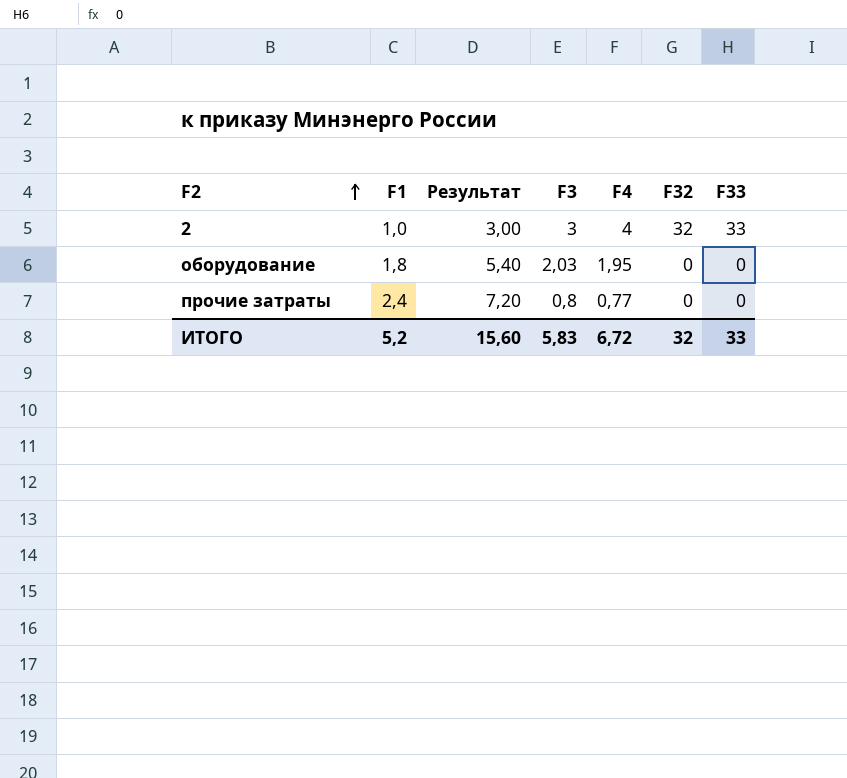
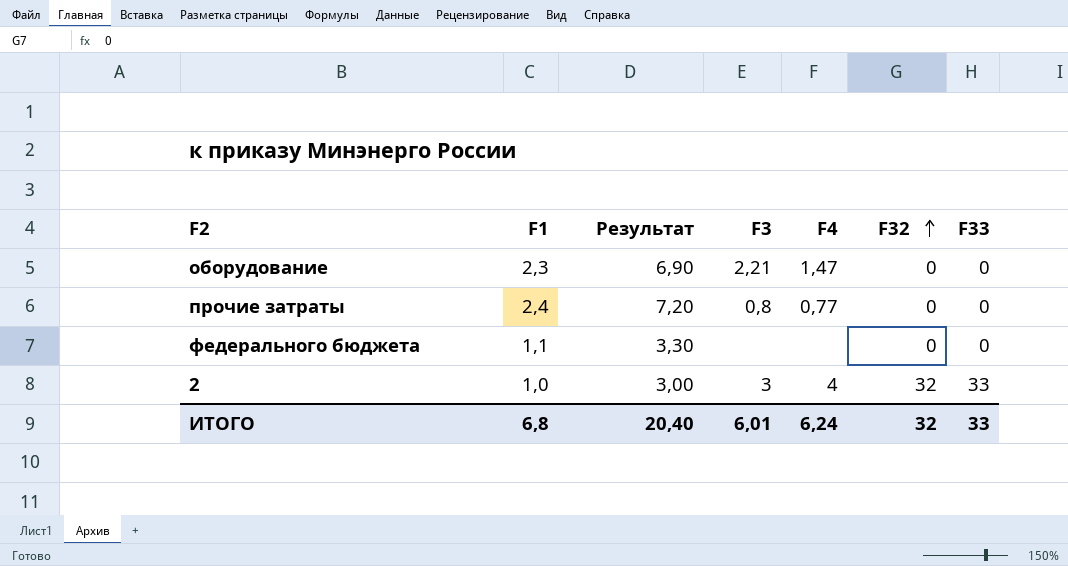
row order: F2 ascending -> F32 ascending
оборудование | F1: 1,8 -> 2,3
оборудование | Результат: 5,40 -> 6,90
оборудование | F3: 2,03 -> 2,21
оборудование | F4: 1,95 -> 1,47
row федерального бюджета: none -> 1,1 | 3,30 | none | none | 0 | 0
ИТОГО | F1: 5,2 -> 6,8
ИТОГО | Результат: 15,60 -> 20,40
ИТОГО | F3: 5,83 -> 6,01
ИТОГО | F4: 6,72 -> 6,24

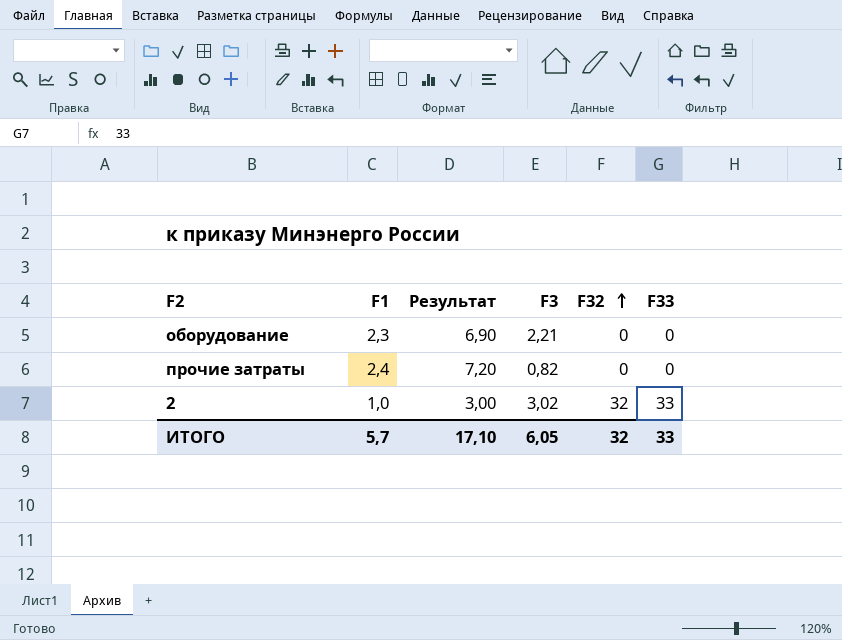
column F4 | position: 5 -> none
row федерального бюджета: 1,1 | 3,30 | none | none | 0 | 0 -> none
прочие затраты | F3: 0,8 -> 0,82
2 | F3: 3 -> 3,02
ИТОГО | F1: 6,8 -> 5,7
ИТОГО | Результат: 20,40 -> 17,10
ИТОГО | F3: 6,01 -> 6,05

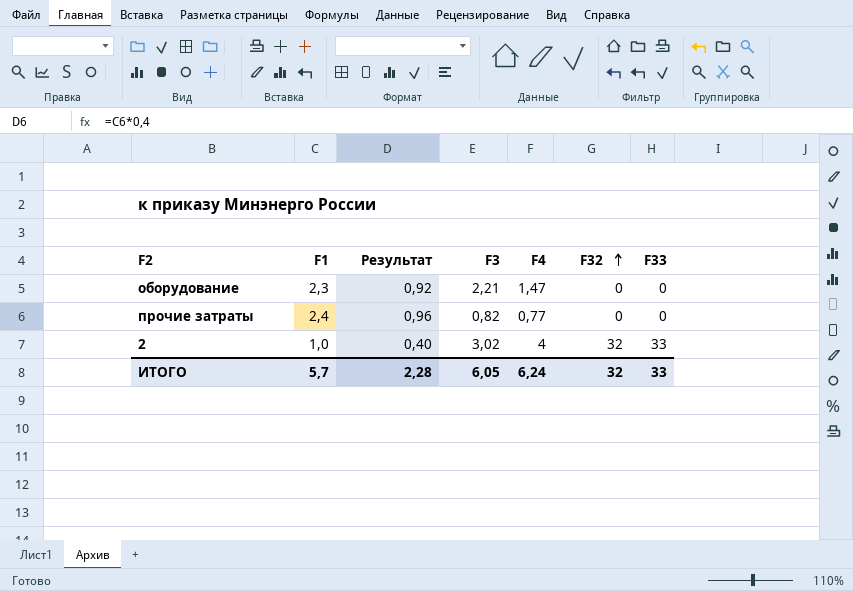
column Результат | formula: [F1] * 3 -> [F1] * 0,4
column F4 | position: none -> 5
ИТОГО | Результат: 17,10 -> 2,28

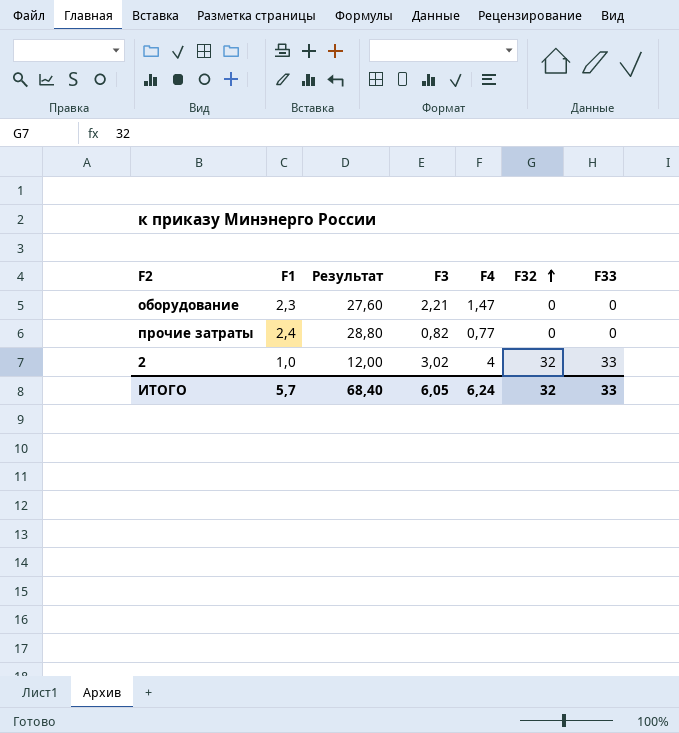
column Результат | formula: [F1] * 0,4 -> [F1] * 12
ИТОГО | Результат: 2,28 -> 68,40

